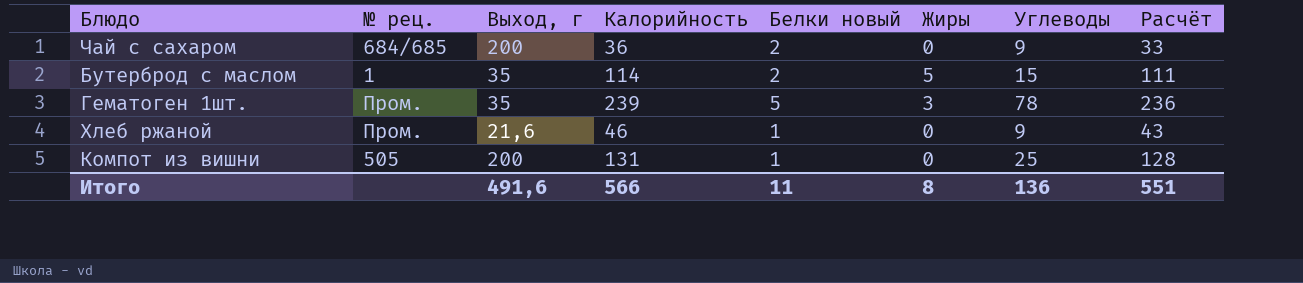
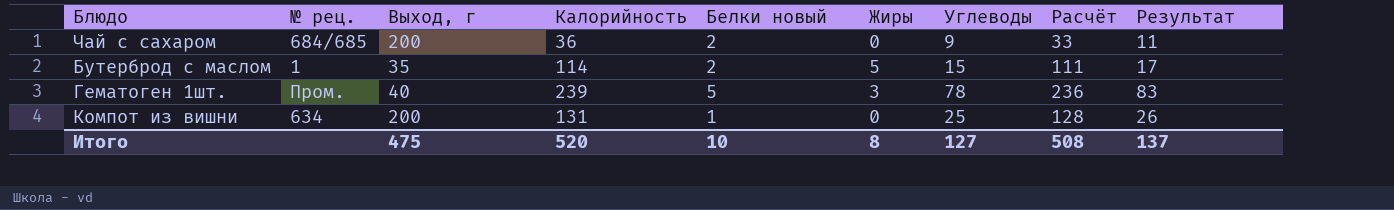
column Результат | formula: none -> [Белки новый] + [Углеводы]
row Хлеб ржаной: Пром. | 21,6 | 46 | 1 | 0 | 9 | 43 -> none
Гематоген 1шт. | Выход, г: 35 -> 40
Компот из вишни | № рец.: 505 -> 634
Итого | Выход, г: 491,6 -> 475
Итого | Калорийность: 566 -> 520
Итого | Белки новый: 11 -> 10
Итого | Углеводы: 136 -> 127
Итого | Расчёт: 551 -> 508

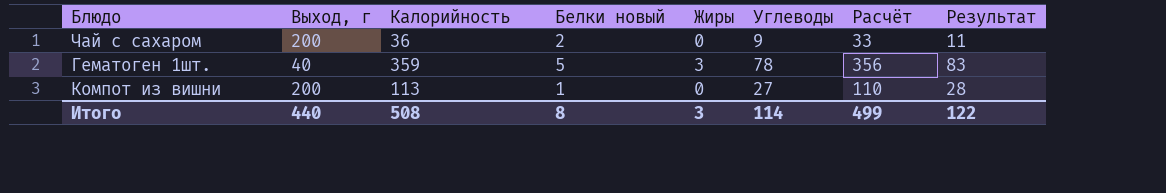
column № рец. | position: 2 -> none
row Бутерброд с маслом: 1 | 35 | 114 | 2 | 5 | 15 | 111 | 17 -> none
Гематоген 1шт. | Калорийность: 239 -> 359
Гематоген 1шт. | Расчёт: 236 -> 356
Компот из вишни | Калорийность: 131 -> 113
Компот из вишни | Углеводы: 25 -> 27
Компот из вишни | Расчёт: 128 -> 110
Компот из вишни | Результат: 26 -> 28
Итого | Выход, г: 475 -> 440
Итого | Калорийность: 520 -> 508
Итого | Белки новый: 10 -> 8
Итого | Жиры: 8 -> 3
Итого | Углеводы: 127 -> 114
Итого | Расчёт: 508 -> 499
Итого | Результат: 137 -> 122

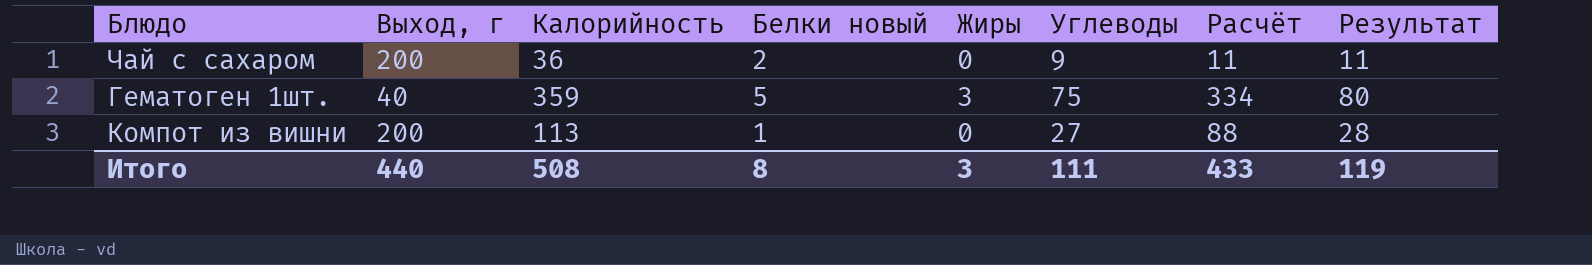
column Расчёт | formula: [Калорийность] - 3 -> [Калорийность] - 25
Гематоген 1шт. | Углеводы: 78 -> 75
Гематоген 1шт. | Результат: 83 -> 80
Итого | Углеводы: 114 -> 111
Итого | Расчёт: 499 -> 433
Итого | Результат: 122 -> 119

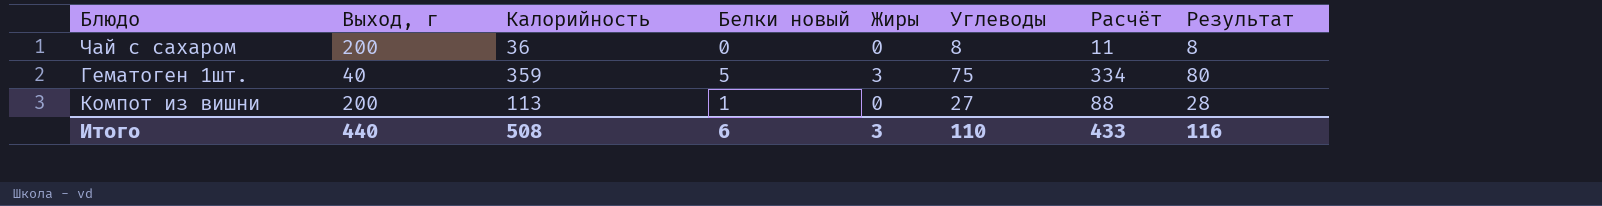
Чай с сахаром | Белки новый: 2 -> 0
Чай с сахаром | Углеводы: 9 -> 8
Чай с сахаром | Результат: 11 -> 8
Итого | Белки новый: 8 -> 6
Итого | Углеводы: 111 -> 110
Итого | Результат: 119 -> 116

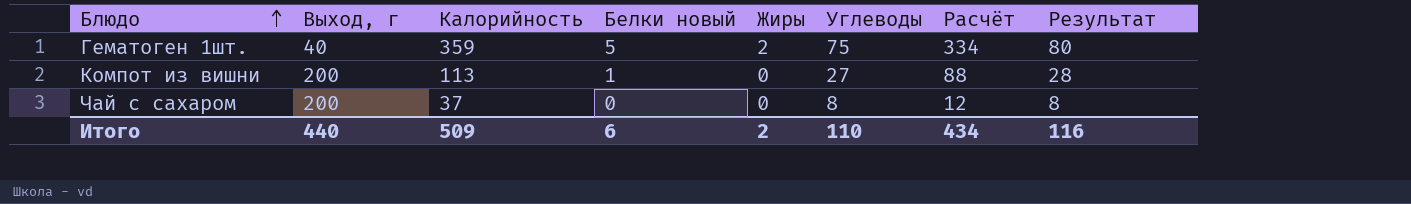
row order: none -> Блюдо ascending
Гематоген 1шт. | Жиры: 3 -> 2
Чай с сахаром | Калорийность: 36 -> 37
Чай с сахаром | Расчёт: 11 -> 12
Итого | Калорийность: 508 -> 509
Итого | Жиры: 3 -> 2
Итого | Расчёт: 433 -> 434

